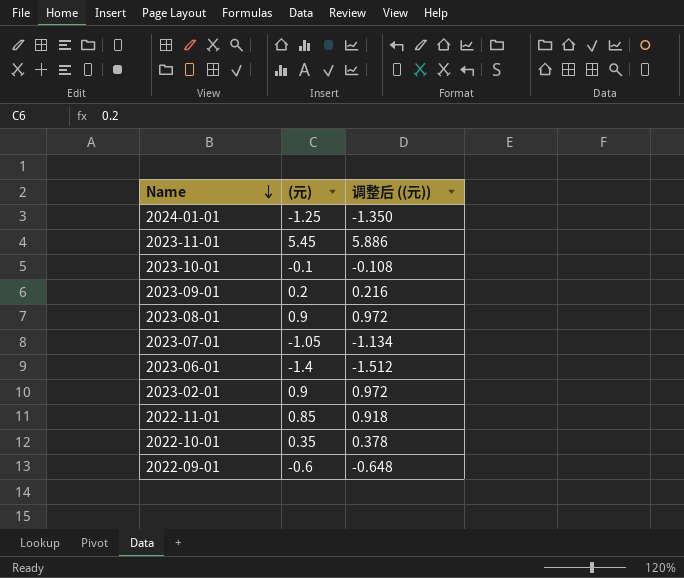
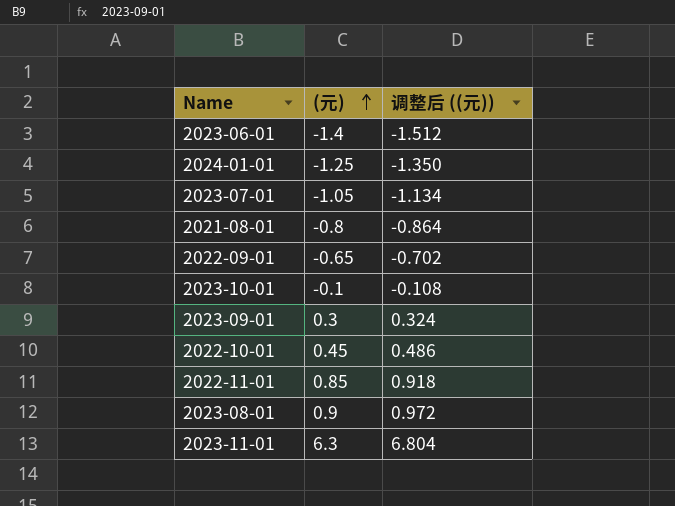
row order: Name descending -> (元) ascending
row 2023-02-01: 0.9 | 0.972 -> none
row 2021-08-01: none -> -0.8 | -0.864
2022-09-01 | (元): -0.6 -> -0.65
2022-09-01 | 调整后 ((元)): -0.648 -> -0.702
2023-09-01 | (元): 0.2 -> 0.3
2023-09-01 | 调整后 ((元)): 0.216 -> 0.324
2022-10-01 | (元): 0.35 -> 0.45
2022-10-01 | 调整后 ((元)): 0.378 -> 0.486
2023-11-01 | (元): 5.45 -> 6.3
2023-11-01 | 调整后 ((元)): 5.886 -> 6.804

